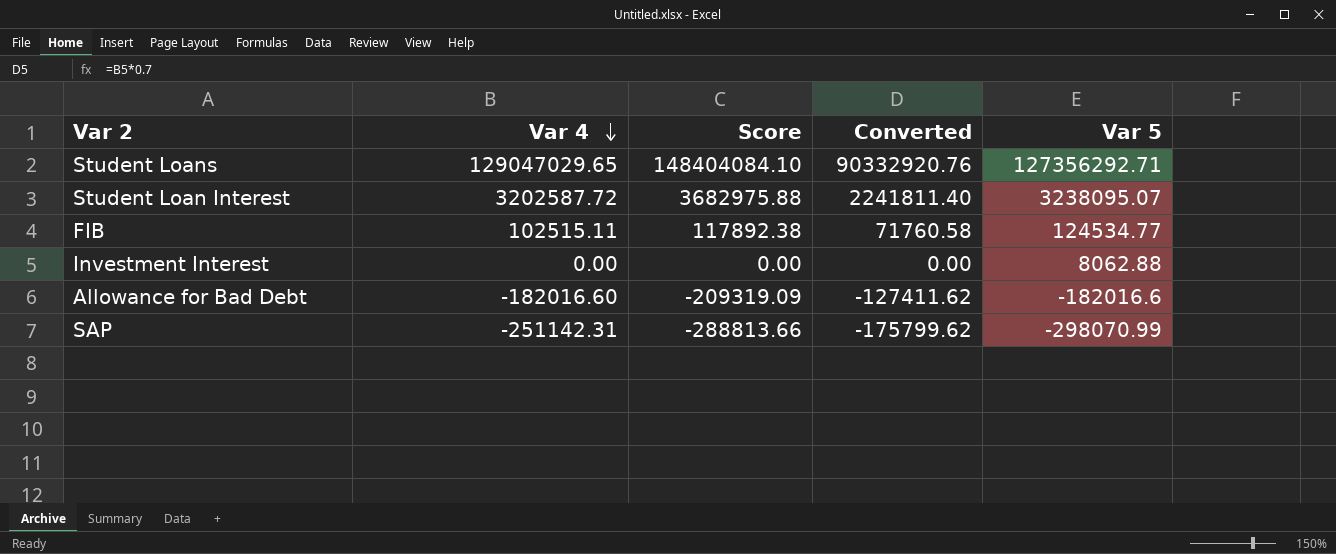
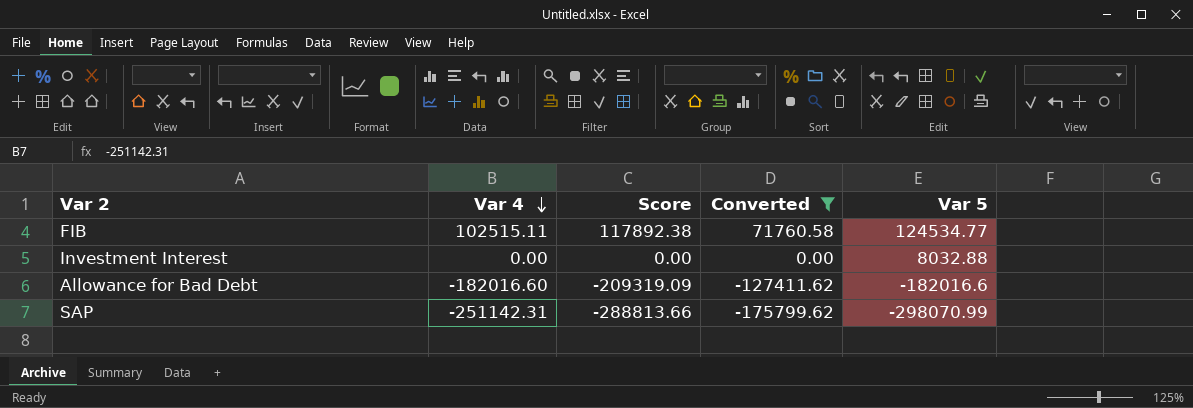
filter: none -> Converted <= 71760.58
Investment Interest | Var 5: 8062.88 -> 8032.88

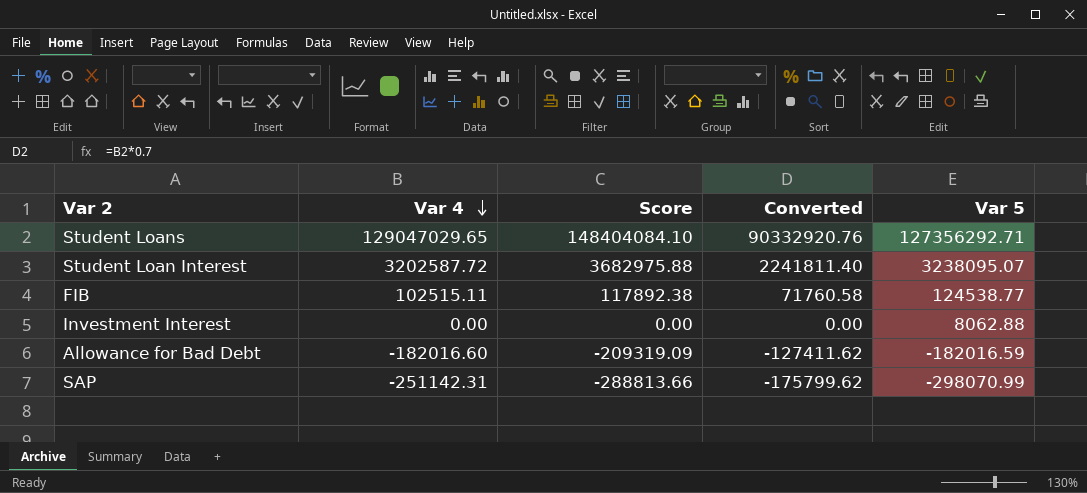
filter: Converted <= 71760.58 -> none
FIB | Var 5: 124534.77 -> 124538.77
Investment Interest | Var 5: 8032.88 -> 8062.88
Allowance for Bad Debt | Var 5: -182016.6 -> -182016.59

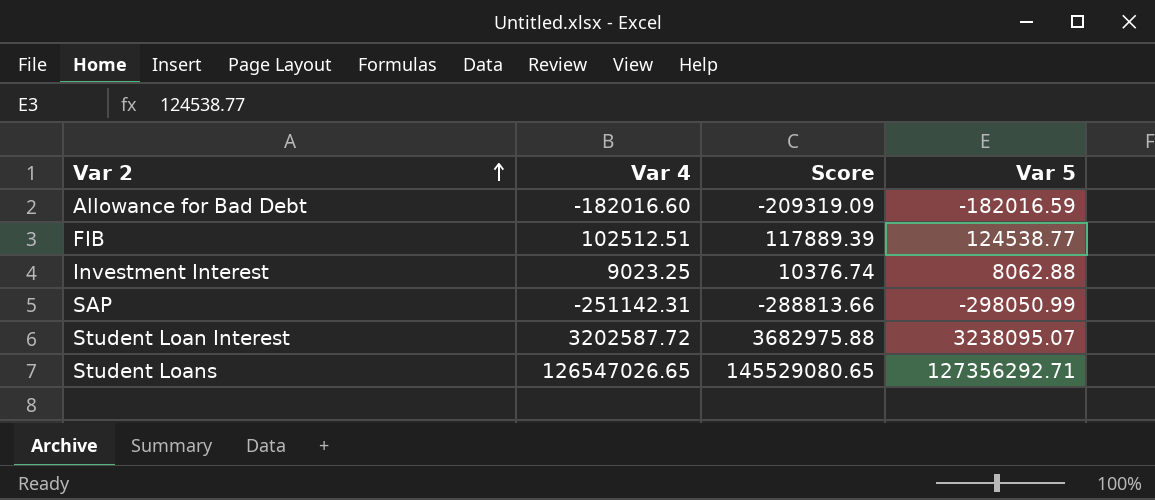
row order: Var 4 descending -> Var 2 ascending
column Converted | formula: [Var 4] * 0.7 -> none
FIB | Var 4: 102515.11 -> 102512.51
FIB | Score: 117892.38 -> 117889.39
Investment Interest | Var 4: 0.00 -> 9023.25
Investment Interest | Score: 0.00 -> 10376.74
SAP | Var 5: -298070.99 -> -298050.99
Student Loans | Var 4: 129047029.65 -> 126547026.65
Student Loans | Score: 148404084.10 -> 145529080.65

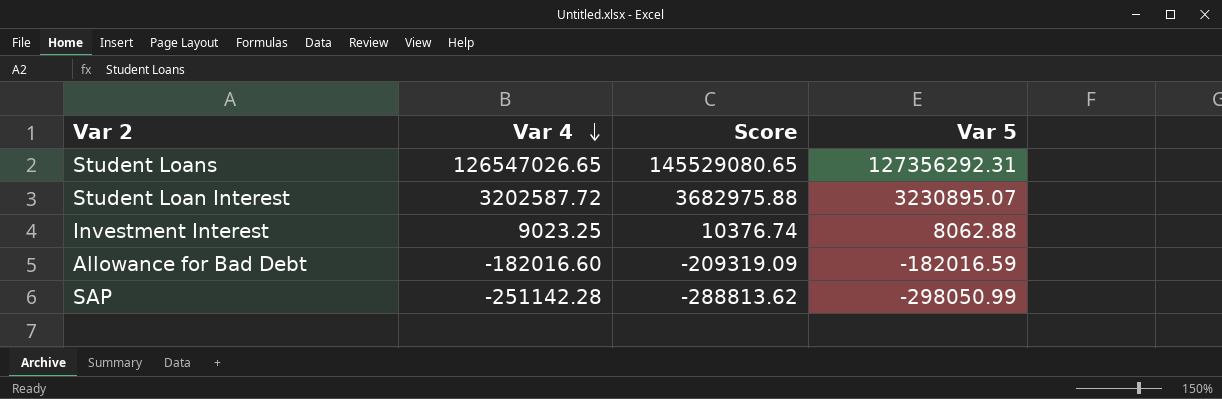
row order: Var 2 ascending -> Var 4 descending
row FIB: 102512.51 | 117889.39 | 124538.77 -> none
Student Loans | Var 5: 127356292.71 -> 127356292.31
Student Loan Interest | Var 5: 3238095.07 -> 3230895.07
SAP | Var 4: -251142.31 -> -251142.28
SAP | Score: -288813.66 -> -288813.62

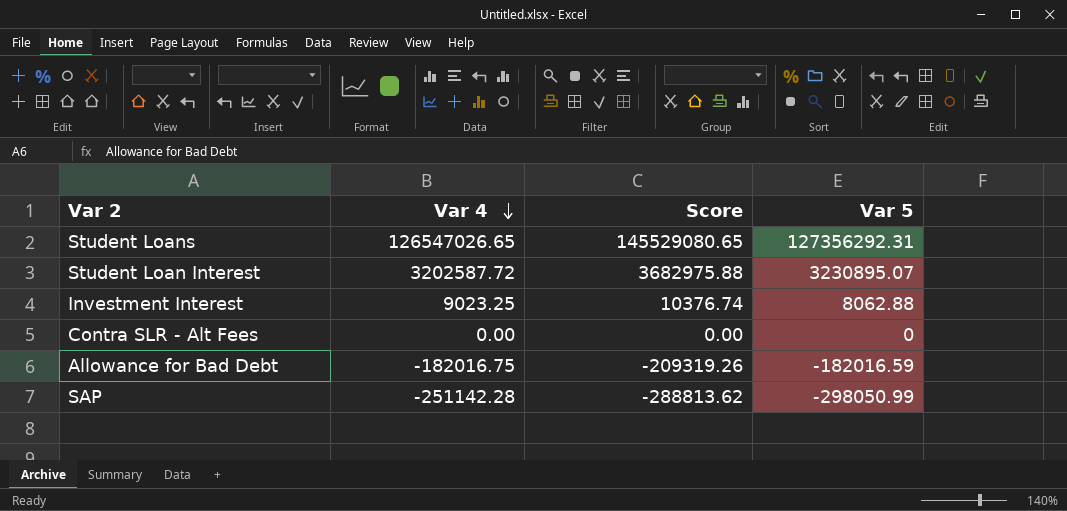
row Contra SLR - Alt Fees: none -> 0.00 | 0.00 | 0
Allowance for Bad Debt | Var 4: -182016.60 -> -182016.75
Allowance for Bad Debt | Score: -209319.09 -> -209319.26

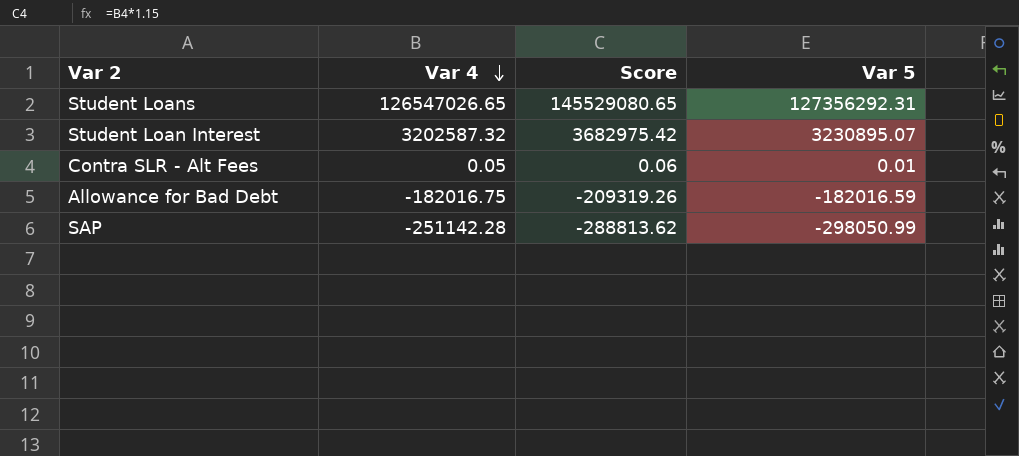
row Investment Interest: 9023.25 | 10376.74 | 8062.88 -> none
Student Loan Interest | Var 4: 3202587.72 -> 3202587.32
Student Loan Interest | Score: 3682975.88 -> 3682975.42
Contra SLR - Alt Fees | Var 4: 0.00 -> 0.05
Contra SLR - Alt Fees | Score: 0.00 -> 0.06
Contra SLR - Alt Fees | Var 5: 0 -> 0.01

